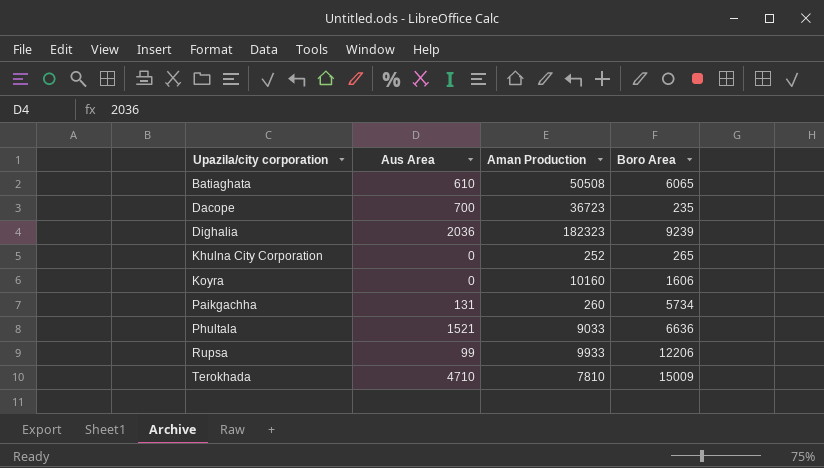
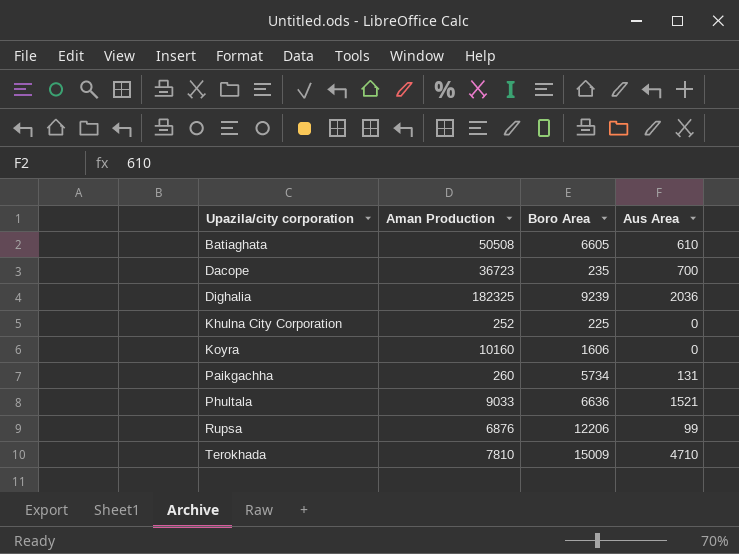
column Aus Area | position: 2 -> 4
Batiaghata | Boro Area: 6065 -> 6605
Dighalia | Aman Production: 182323 -> 182325
Khulna City Corporation | Boro Area: 265 -> 225
Rupsa | Aman Production: 9933 -> 6876

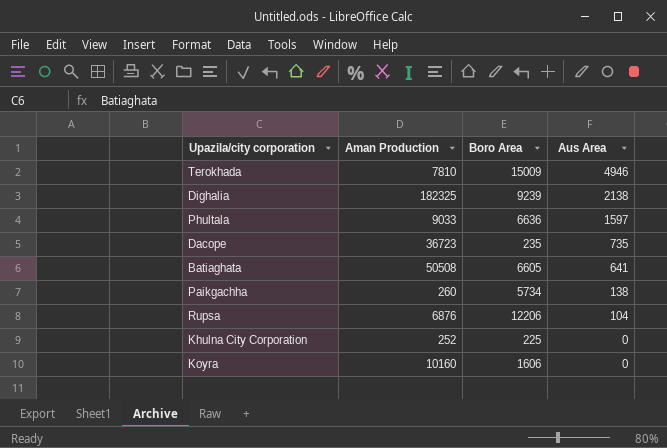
row order: Upazila/city corporation ascending -> Aus Area descending
Terokhada | Aus Area: 4710 -> 4946
Dighalia | Aus Area: 2036 -> 2138
Phultala | Aus Area: 1521 -> 1597
Dacope | Aus Area: 700 -> 735
Batiaghata | Aus Area: 610 -> 641
Paikgachha | Aus Area: 131 -> 138
Rupsa | Aus Area: 99 -> 104

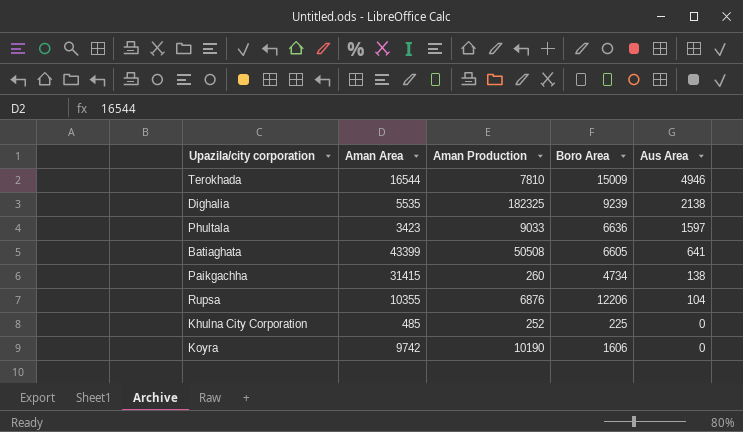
column Aman Area | position: none -> 2
row Dacope: 36723 | 235 | 735 -> none
Paikgachha | Boro Area: 5734 -> 4734
Koyra | Aman Production: 10160 -> 10190

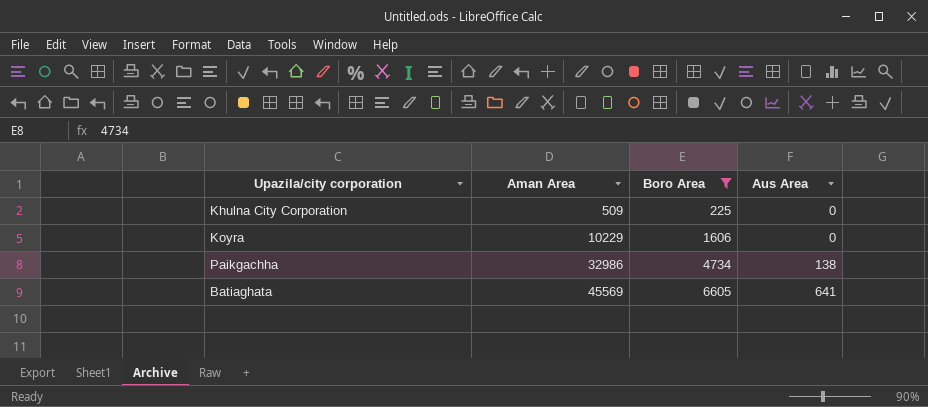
filter: none -> Boro Area <= 6605
row order: Aus Area descending -> Aman Area ascending
column Aman Production | position: 3 -> none
Khulna City Corporation | Aman Area: 485 -> 509
Koyra | Aman Area: 9742 -> 10229
Paikgachha | Aman Area: 31415 -> 32986
Batiaghata | Aman Area: 43399 -> 45569

